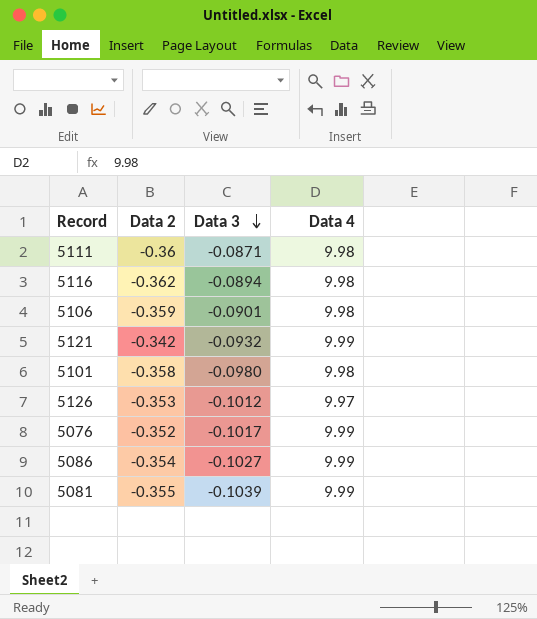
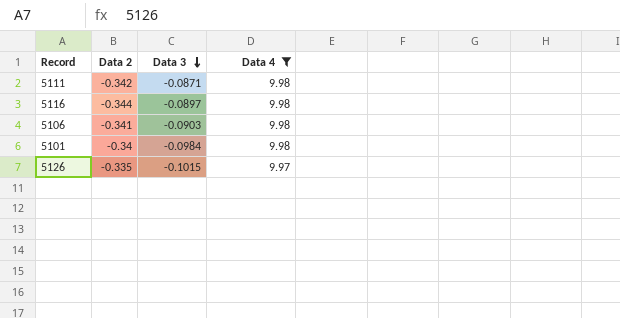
filter: none -> Data 4 != 9.99
5111 | Data 2: -0.36 -> -0.342
5116 | Data 2: -0.362 -> -0.344
5116 | Data 3: -0.0894 -> -0.0897
5106 | Data 2: -0.359 -> -0.341
5106 | Data 3: -0.0901 -> -0.0903
5101 | Data 2: -0.358 -> -0.34
5101 | Data 3: -0.0980 -> -0.0984
5126 | Data 2: -0.353 -> -0.335
5126 | Data 3: -0.1012 -> -0.1015

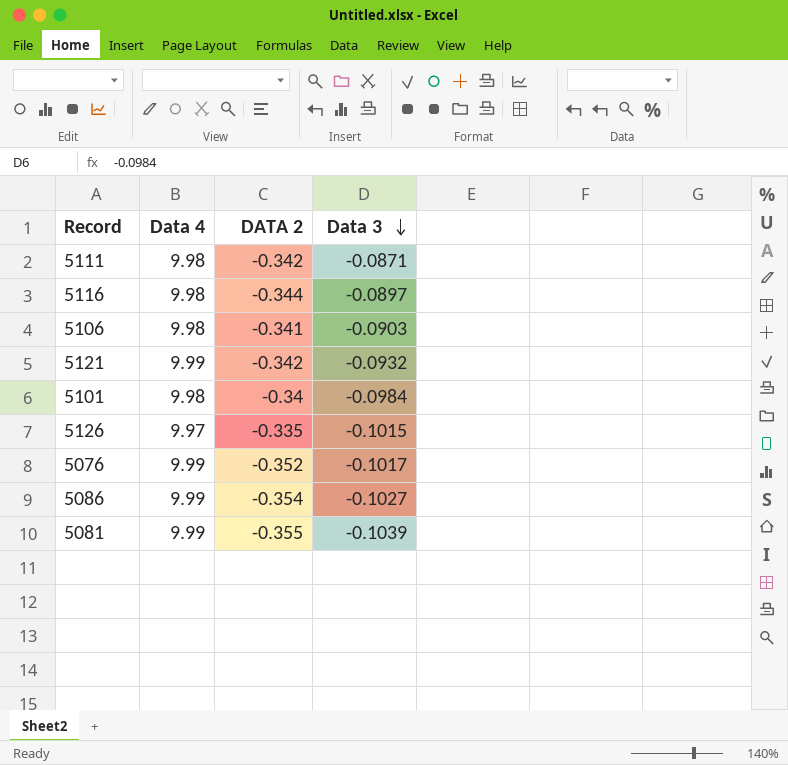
filter: Data 4 != 9.99 -> none
column Data 4 | position: 4 -> 2
column name: Data 2 -> DATA 2

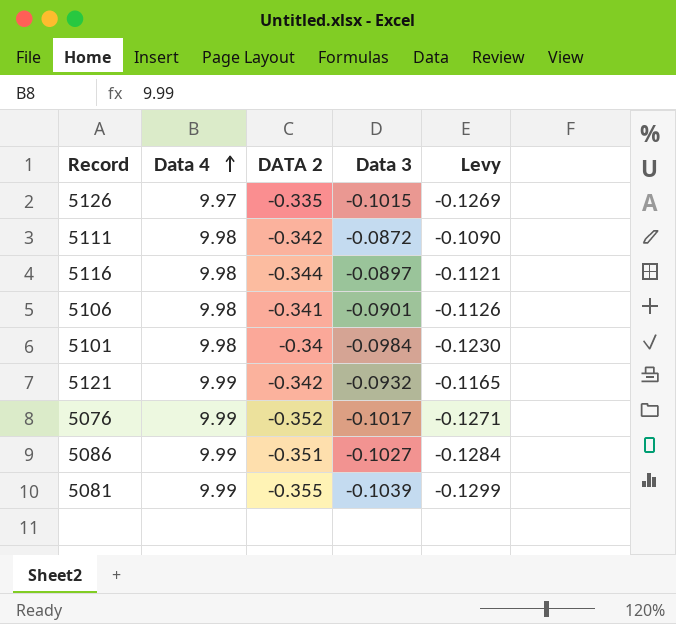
row order: Data 3 descending -> Data 4 ascending
column Levy | formula: none -> [Data 3] * 1.25
5111 | Data 3: -0.0871 -> -0.0872
5106 | Data 3: -0.0903 -> -0.0901
5086 | DATA 2: -0.354 -> -0.351

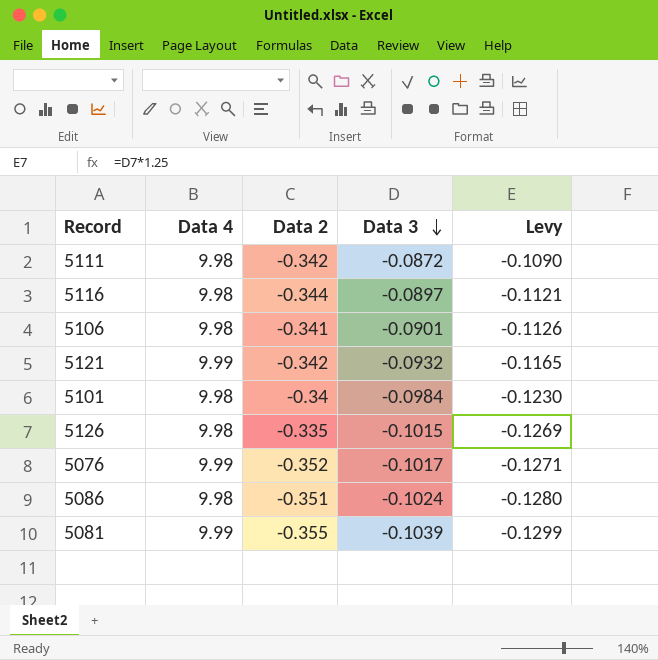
row order: Data 4 ascending -> Data 3 descending
column name: DATA 2 -> Data 2
5126 | Data 4: 9.97 -> 9.98
5086 | Data 4: 9.99 -> 9.98
5086 | Data 3: -0.1027 -> -0.1024
5086 | Levy: -0.1284 -> -0.1280

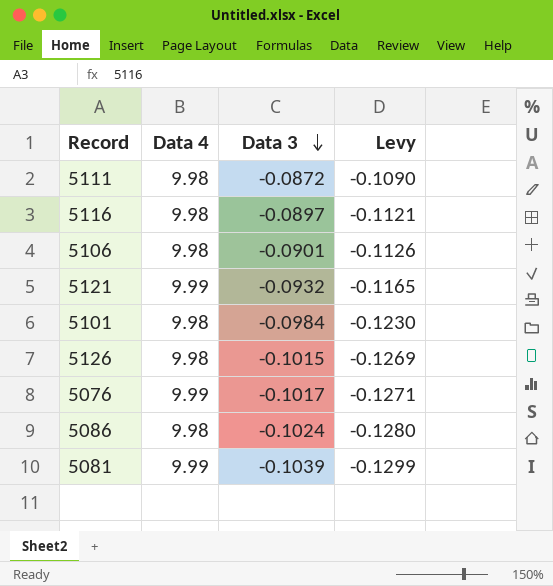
column Data 2 | position: 3 -> none

